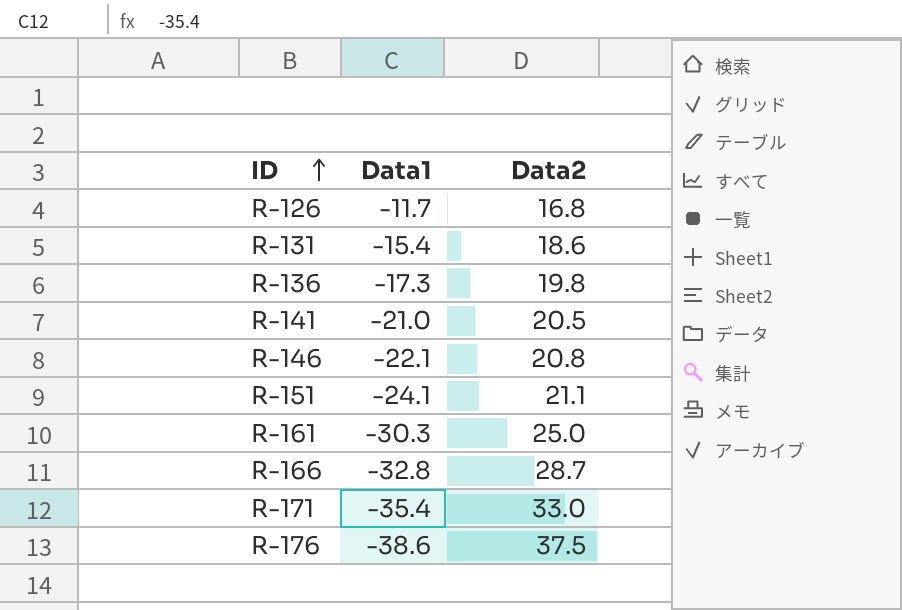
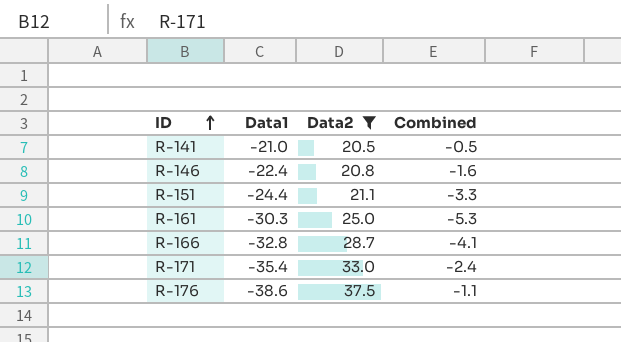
filter: none -> Data2 >= 20.5
column Combined | formula: none -> [Data1] + [Data2]
R-146 | Data1: -22.1 -> -22.4
R-151 | Data1: -24.1 -> -24.4

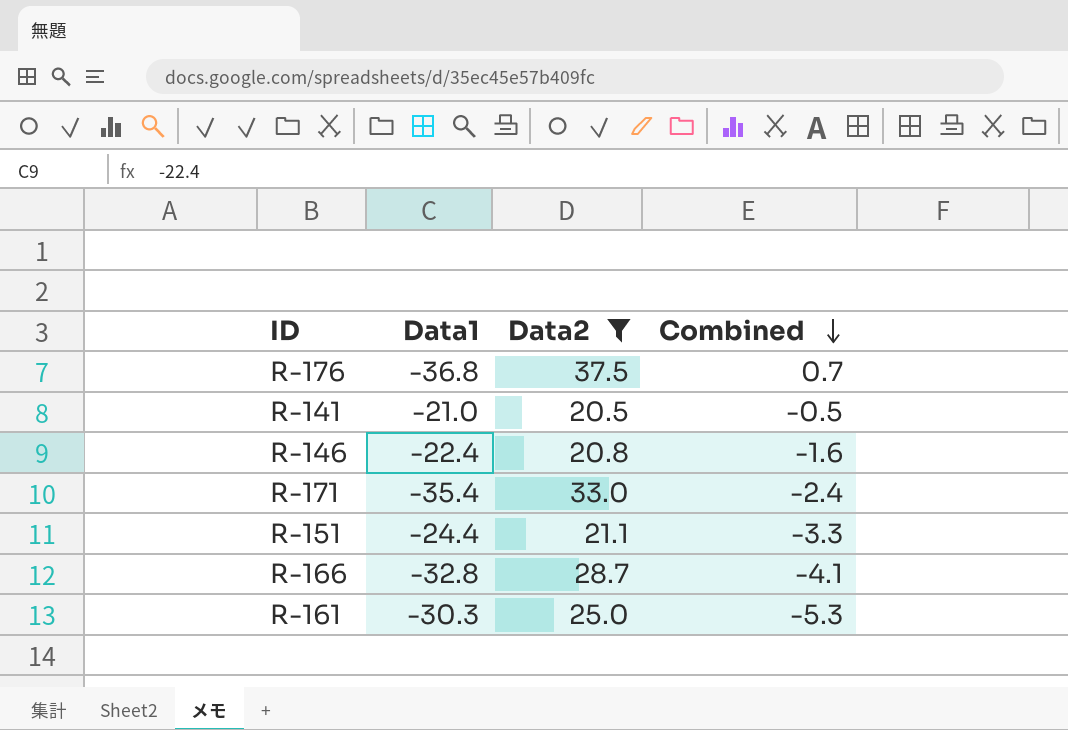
row order: ID ascending -> Combined descending
R-176 | Data1: -38.6 -> -36.8
R-176 | Combined: -1.1 -> 0.7

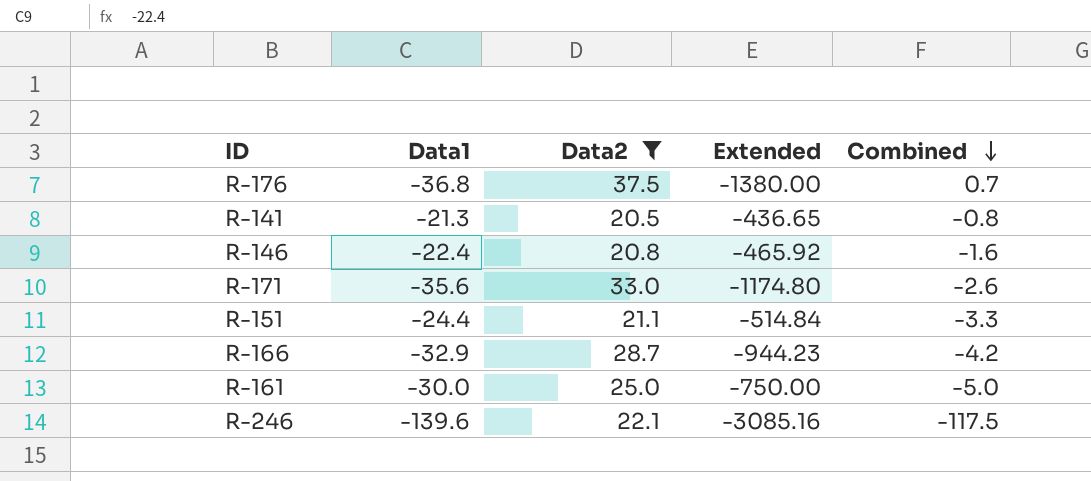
column Extended | formula: none -> [Data1] * [Data2]
R-141 | Data1: -21.0 -> -21.3
R-141 | Combined: -0.5 -> -0.8
R-171 | Data1: -35.4 -> -35.6
R-171 | Combined: -2.4 -> -2.6
R-166 | Data1: -32.8 -> -32.9
R-166 | Combined: -4.1 -> -4.2
R-161 | Data1: -30.3 -> -30.0
R-161 | Combined: -5.3 -> -5.0
row R-246: none -> -139.6 | 22.1 | -3085.16 | -117.5

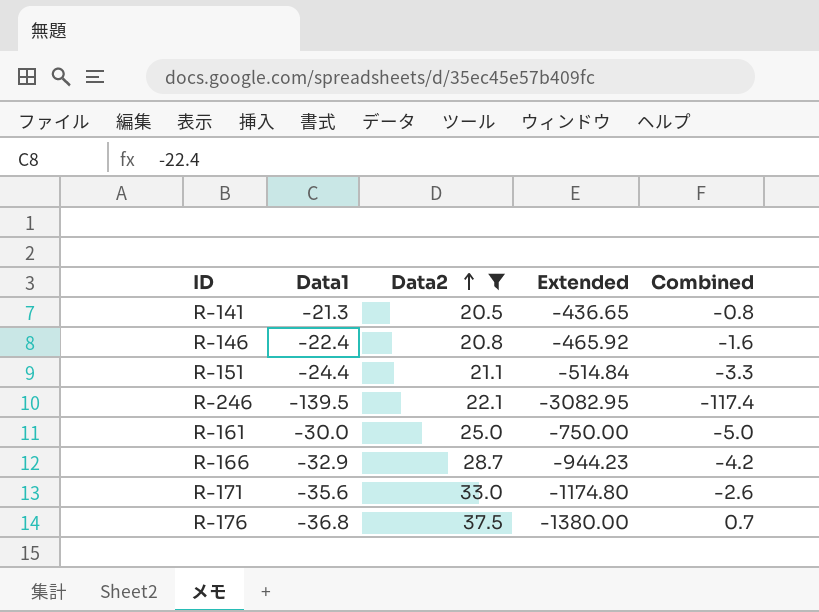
row order: Combined descending -> Data2 ascending
R-246 | Data1: -139.6 -> -139.5
R-246 | Extended: -3085.16 -> -3082.95
R-246 | Combined: -117.5 -> -117.4

